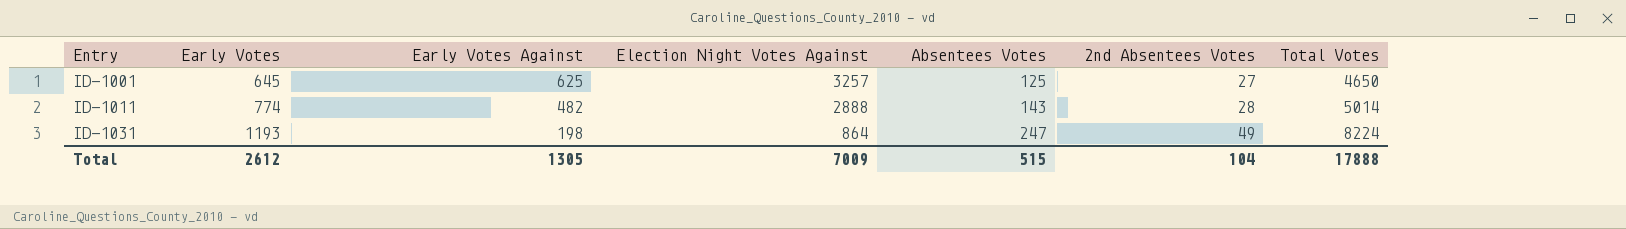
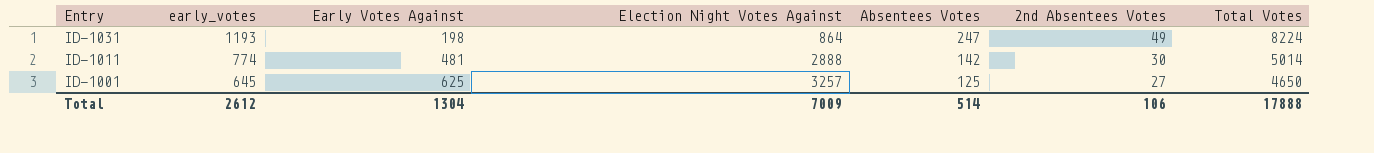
row order: Entry ascending -> Entry descending
column name: Early Votes -> early_votes
ID-1011 | Early Votes Against: 482 -> 481
ID-1011 | Absentees Votes: 143 -> 142
ID-1011 | 2nd Absentees Votes: 28 -> 30
Total | Early Votes Against: 1305 -> 1304
Total | Absentees Votes: 515 -> 514
Total | 2nd Absentees Votes: 104 -> 106

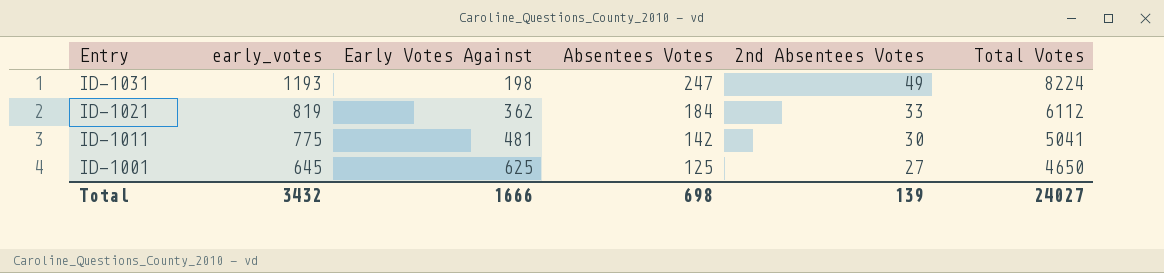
column Election Night Votes Against | position: 4 -> none
row ID-1021: none -> 819 | 362 | 184 | 33 | 6112
ID-1011 | early_votes: 774 -> 775
ID-1011 | Total Votes: 5014 -> 5041
Total | early_votes: 2612 -> 3432
Total | Early Votes Against: 1304 -> 1666
Total | Absentees Votes: 514 -> 698
Total | 2nd Absentees Votes: 106 -> 139
Total | Total Votes: 17888 -> 24027

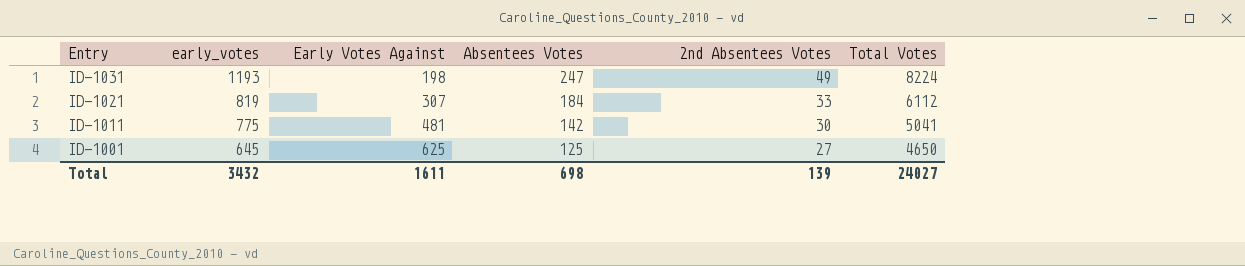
ID-1021 | Early Votes Against: 362 -> 307
Total | Early Votes Against: 1666 -> 1611

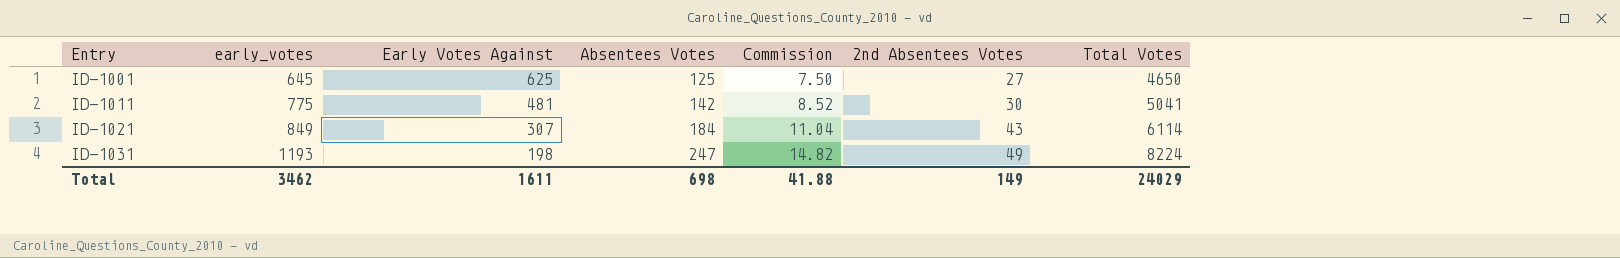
row order: Entry descending -> Entry ascending
column Commission | formula: none -> [Absentees Votes] * 0.06
ID-1021 | early_votes: 819 -> 849
ID-1021 | 2nd Absentees Votes: 33 -> 43
ID-1021 | Total Votes: 6112 -> 6114
Total | early_votes: 3432 -> 3462
Total | 2nd Absentees Votes: 139 -> 149
Total | Total Votes: 24027 -> 24029

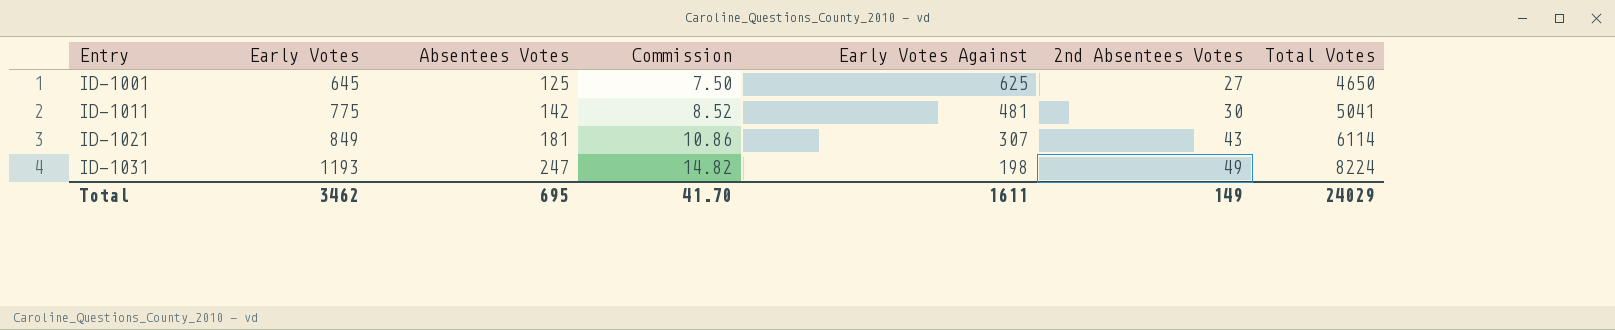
column name: early_votes -> Early Votes
column Early Votes Against | position: 3 -> 5
ID-1021 | Absentees Votes: 184 -> 181
ID-1021 | Commission: 11.04 -> 10.86
Total | Absentees Votes: 698 -> 695
Total | Commission: 41.88 -> 41.70

